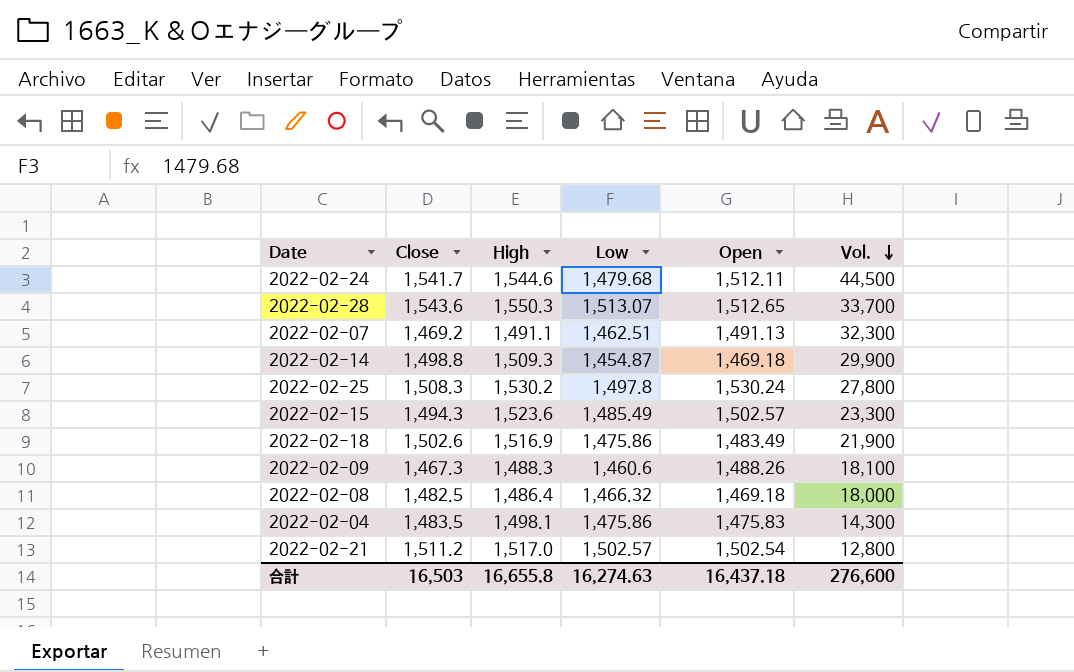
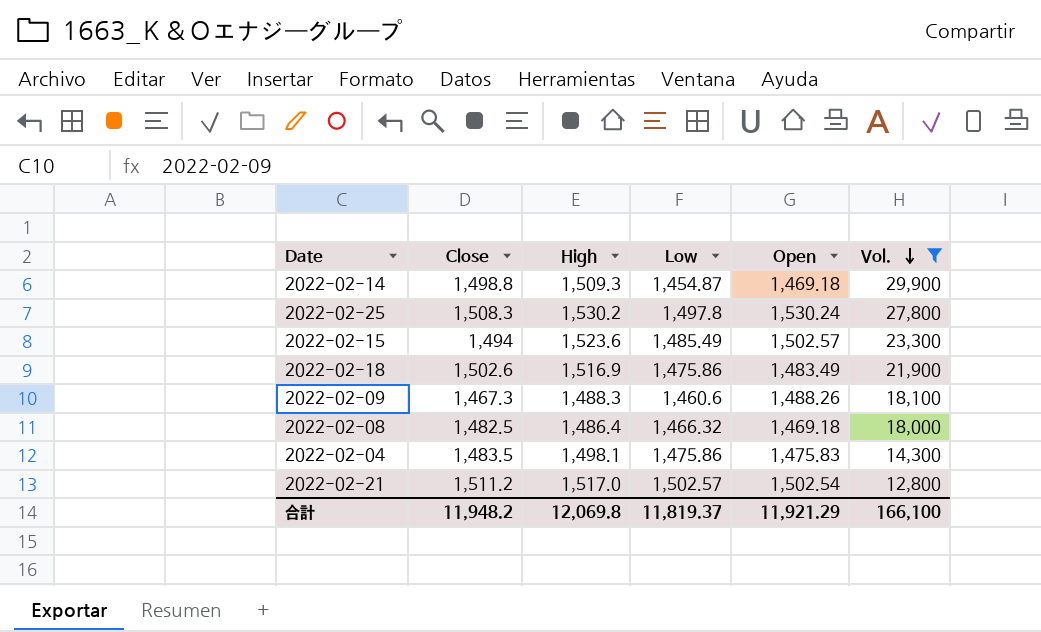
filter: none -> Vol. <= 29,900
2022-02-15 | Close: 1,494.3 -> 1,494
合計 | Close: 16,503 -> 11,948.2
合計 | High: 16,655.8 -> 12,069.8
合計 | Low: 16,274.63 -> 11,819.37
合計 | Open: 16,437.18 -> 11,921.29
合計 | Vol.: 276,600 -> 166,100

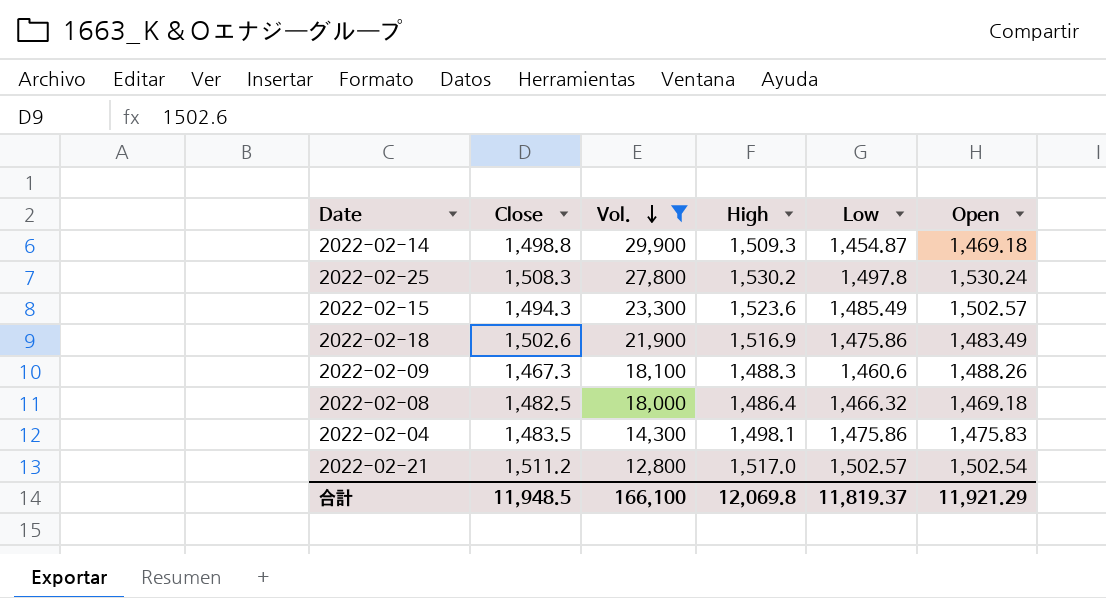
column Vol. | position: 6 -> 3
2022-02-15 | Close: 1,494 -> 1,494.3
合計 | Close: 11,948.2 -> 11,948.5

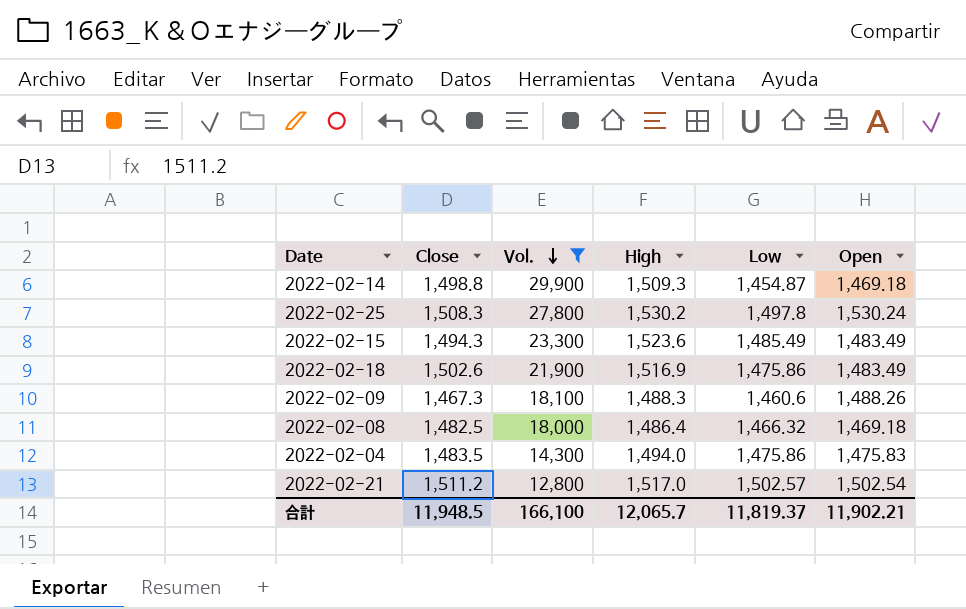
2022-02-15 | Open: 1,502.57 -> 1,483.49
2022-02-04 | High: 1,498.1 -> 1,494.0
合計 | High: 12,069.8 -> 12,065.7
合計 | Open: 11,921.29 -> 11,902.21

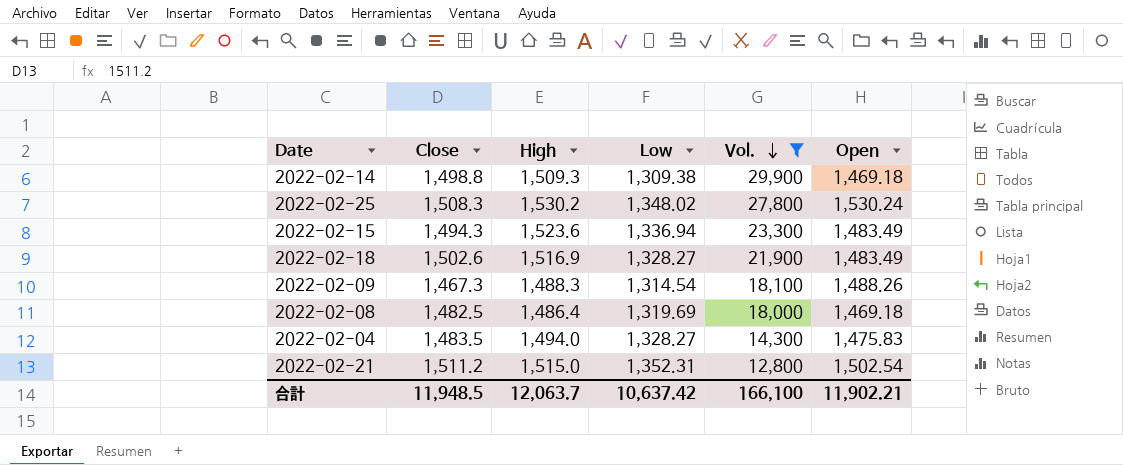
column Vol. | position: 3 -> 5
2022-02-14 | Low: 1,454.87 -> 1,309.38
2022-02-25 | Low: 1,497.8 -> 1,348.02
2022-02-15 | Low: 1,485.49 -> 1,336.94
2022-02-18 | Low: 1,475.86 -> 1,328.27
2022-02-09 | Low: 1,460.6 -> 1,314.54
2022-02-08 | Low: 1,466.32 -> 1,319.69
2022-02-04 | Low: 1,475.86 -> 1,328.27
2022-02-21 | High: 1,517.0 -> 1,515.0
2022-02-21 | Low: 1,502.57 -> 1,352.31
合計 | High: 12,065.7 -> 12,063.7
合計 | Low: 11,819.37 -> 10,637.42

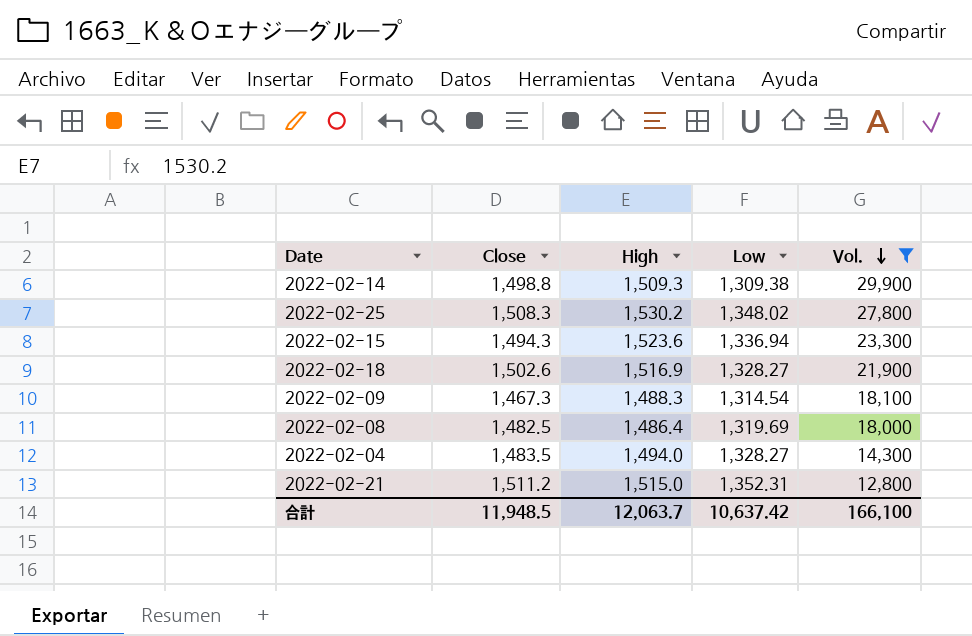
column Open | position: 6 -> none

